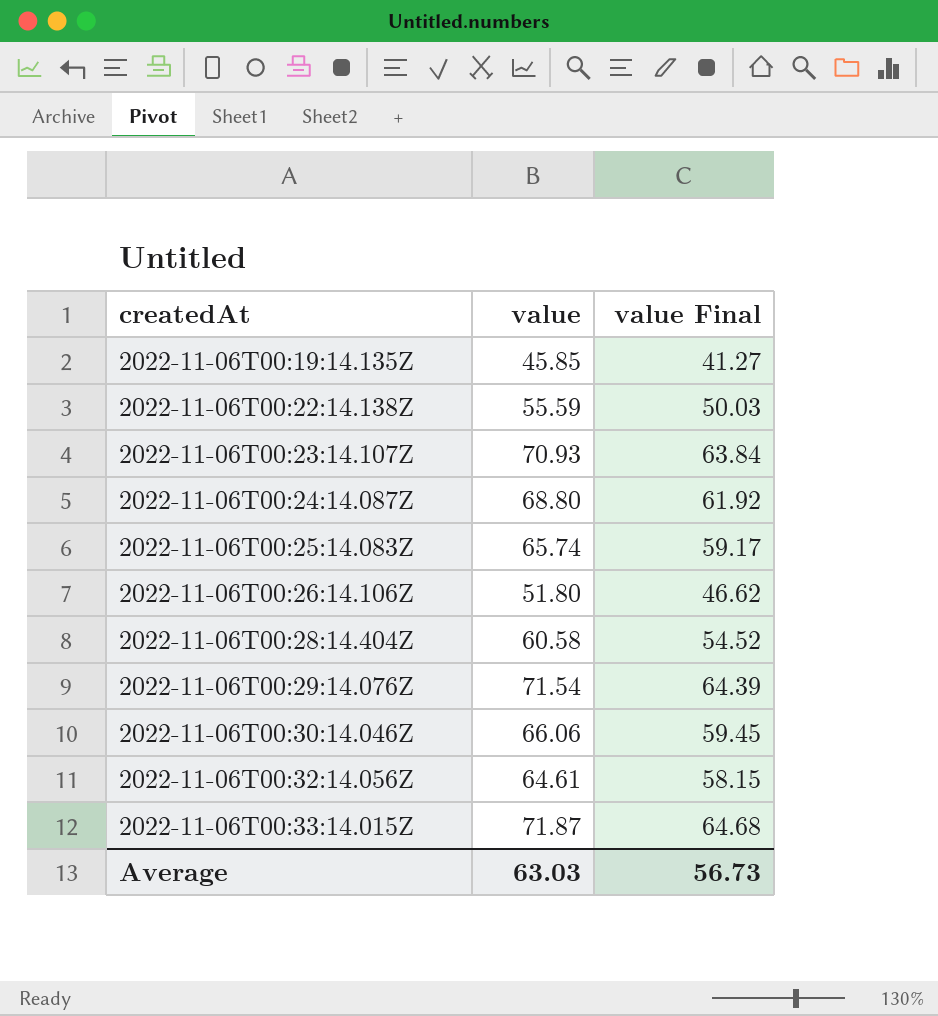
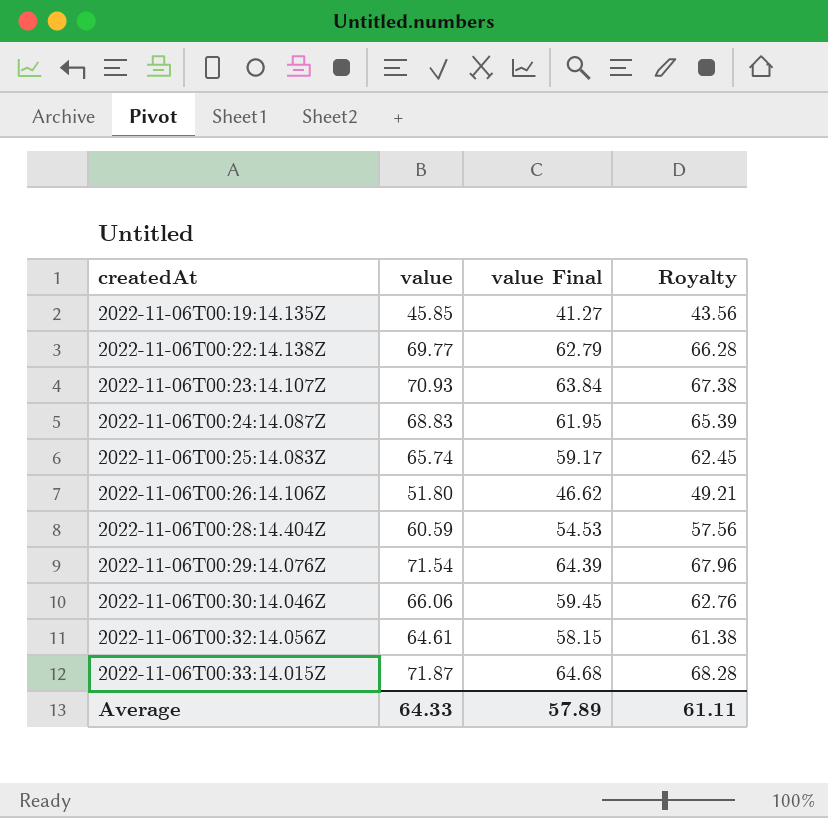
column Royalty | formula: none -> [value] * 0.95
2022-11-06T00:22:14.138Z | value: 55.59 -> 69.77
2022-11-06T00:22:14.138Z | value Final: 50.03 -> 62.79
2022-11-06T00:24:14.087Z | value: 68.80 -> 68.83
2022-11-06T00:24:14.087Z | value Final: 61.92 -> 61.95
2022-11-06T00:28:14.404Z | value: 60.58 -> 60.59
2022-11-06T00:28:14.404Z | value Final: 54.52 -> 54.53
Average | value: 63.03 -> 64.33
Average | value Final: 56.73 -> 57.89

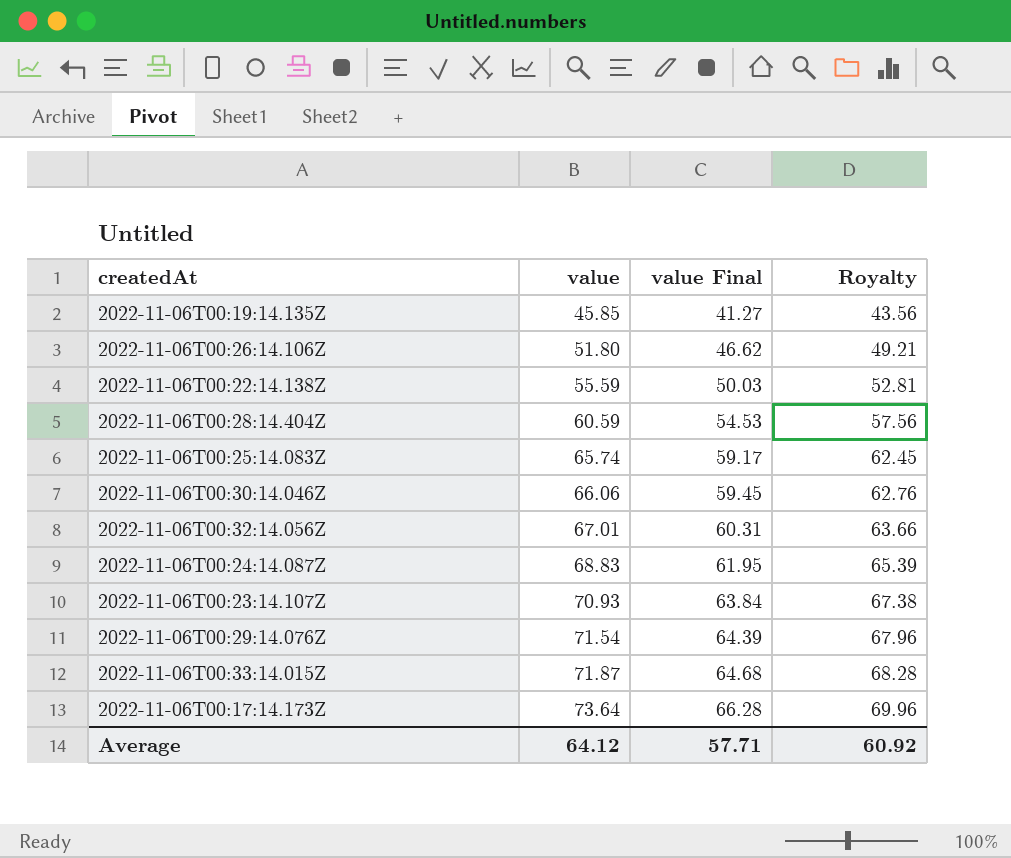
row order: createdAt ascending -> value ascending
2022-11-06T00:22:14.138Z | value: 69.77 -> 55.59
2022-11-06T00:22:14.138Z | value Final: 62.79 -> 50.03
2022-11-06T00:22:14.138Z | Royalty: 66.28 -> 52.81
2022-11-06T00:32:14.056Z | value: 64.61 -> 67.01
2022-11-06T00:32:14.056Z | value Final: 58.15 -> 60.31
2022-11-06T00:32:14.056Z | Royalty: 61.38 -> 63.66
row 2022-11-06T00:17:14.173Z: none -> 73.64 | 66.28 | 69.96
Average | value: 64.33 -> 64.12
Average | value Final: 57.89 -> 57.71
Average | Royalty: 61.11 -> 60.92

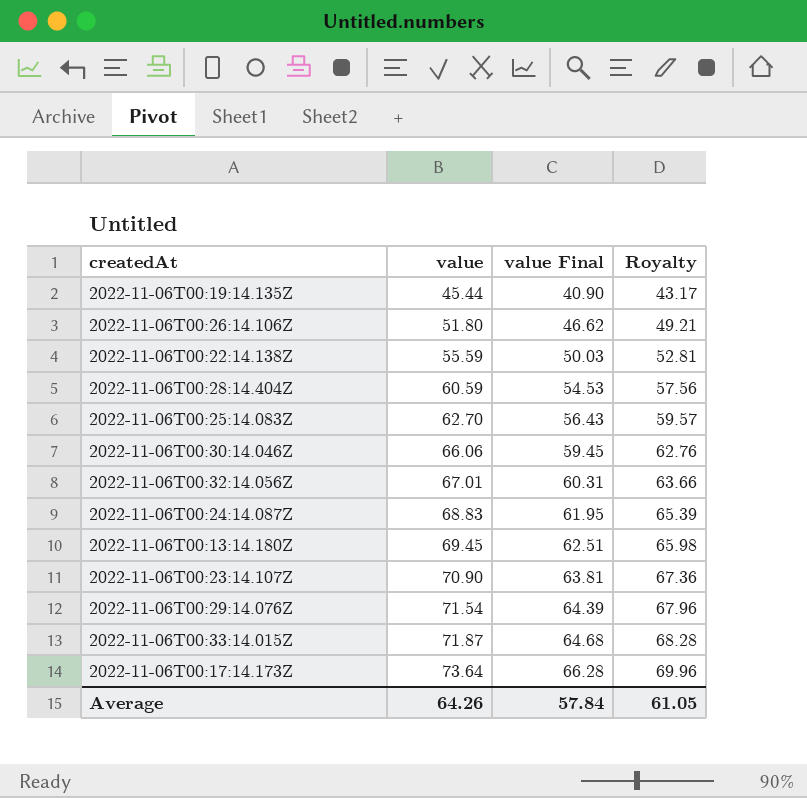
2022-11-06T00:19:14.135Z | value: 45.85 -> 45.44
2022-11-06T00:19:14.135Z | value Final: 41.27 -> 40.90
2022-11-06T00:19:14.135Z | Royalty: 43.56 -> 43.17
2022-11-06T00:25:14.083Z | value: 65.74 -> 62.70
2022-11-06T00:25:14.083Z | value Final: 59.17 -> 56.43
2022-11-06T00:25:14.083Z | Royalty: 62.45 -> 59.57
row 2022-11-06T00:13:14.180Z: none -> 69.45 | 62.51 | 65.98
2022-11-06T00:23:14.107Z | value: 70.93 -> 70.90
2022-11-06T00:23:14.107Z | value Final: 63.84 -> 63.81
2022-11-06T00:23:14.107Z | Royalty: 67.38 -> 67.36
Average | value: 64.12 -> 64.26
Average | value Final: 57.71 -> 57.84
Average | Royalty: 60.92 -> 61.05

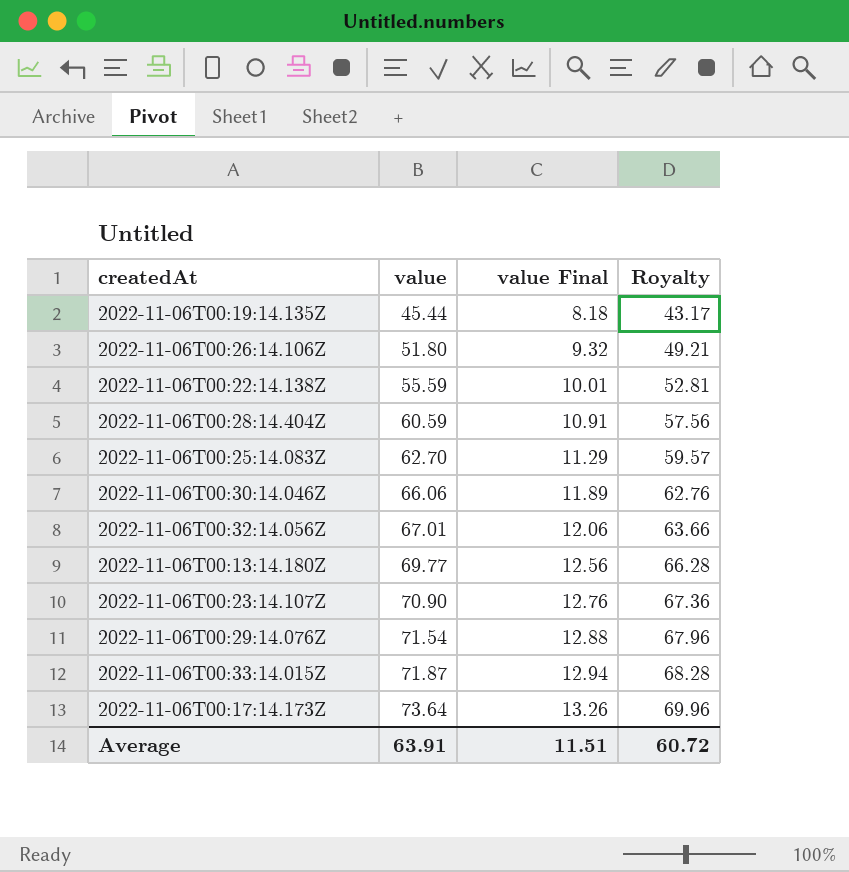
column value Final | formula: [value] * 0.9 -> [value] * 0.18
row 2022-11-06T00:24:14.087Z: 68.83 | 61.95 | 65.39 -> none
2022-11-06T00:13:14.180Z | value: 69.45 -> 69.77
2022-11-06T00:13:14.180Z | Royalty: 65.98 -> 66.28
Average | value: 64.26 -> 63.91
Average | value Final: 57.84 -> 11.51
Average | Royalty: 61.05 -> 60.72

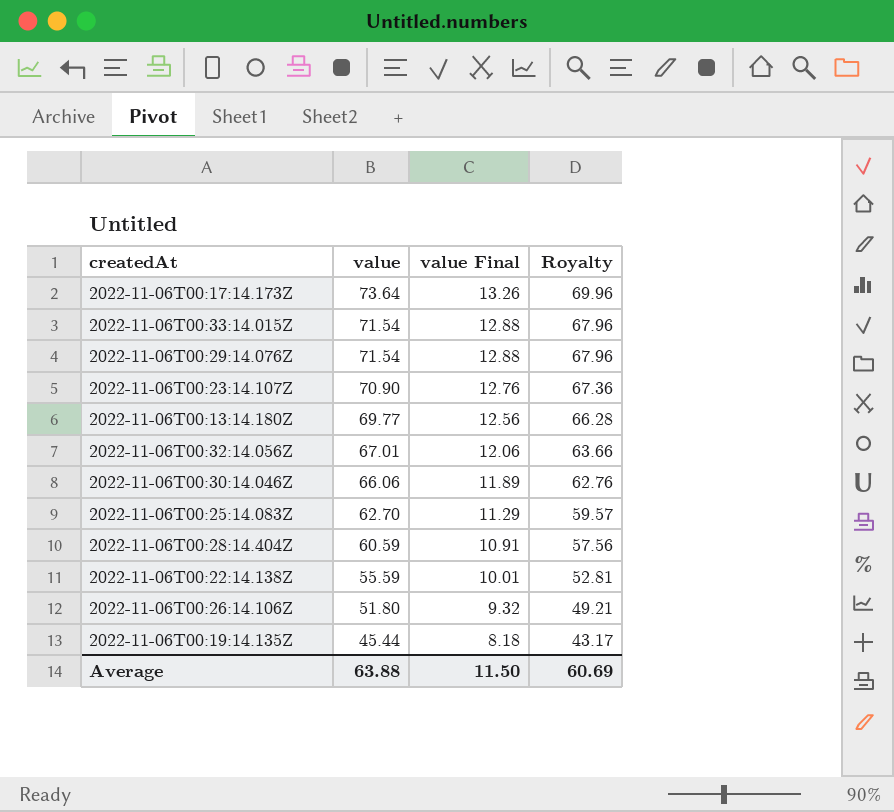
row order: value ascending -> value descending
2022-11-06T00:33:14.015Z | value: 71.87 -> 71.54
2022-11-06T00:33:14.015Z | value Final: 12.94 -> 12.88
2022-11-06T00:33:14.015Z | Royalty: 68.28 -> 67.96
Average | value: 63.91 -> 63.88
Average | value Final: 11.51 -> 11.50
Average | Royalty: 60.72 -> 60.69

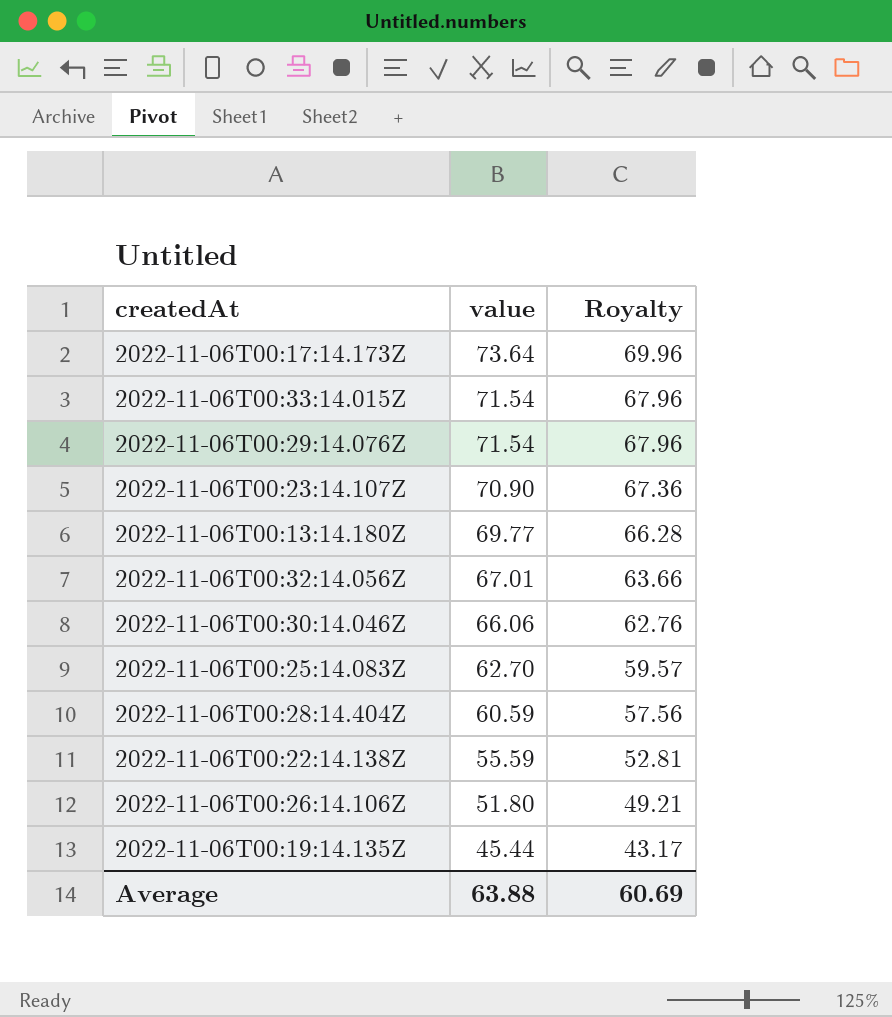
column value Final | formula: [value] * 0.18 -> none

